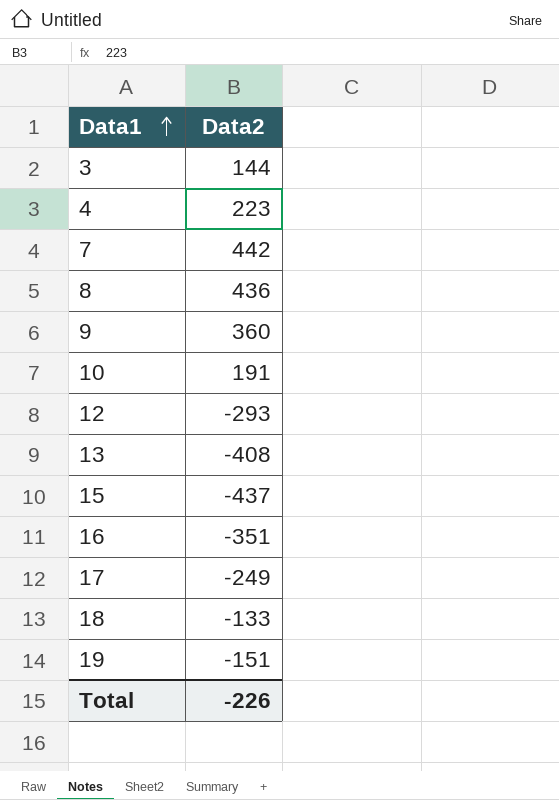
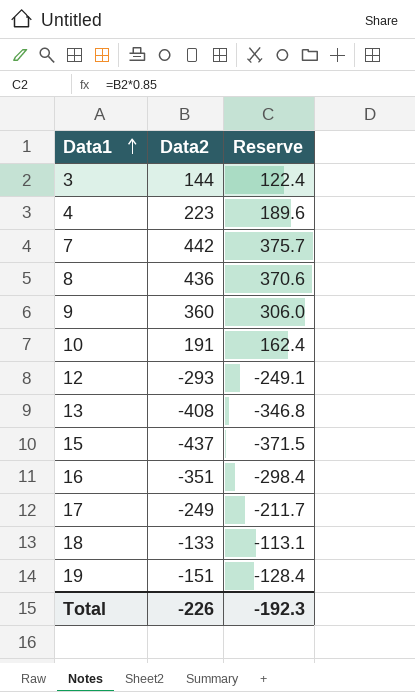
column Reserve | formula: none -> [Data2] * 0.85

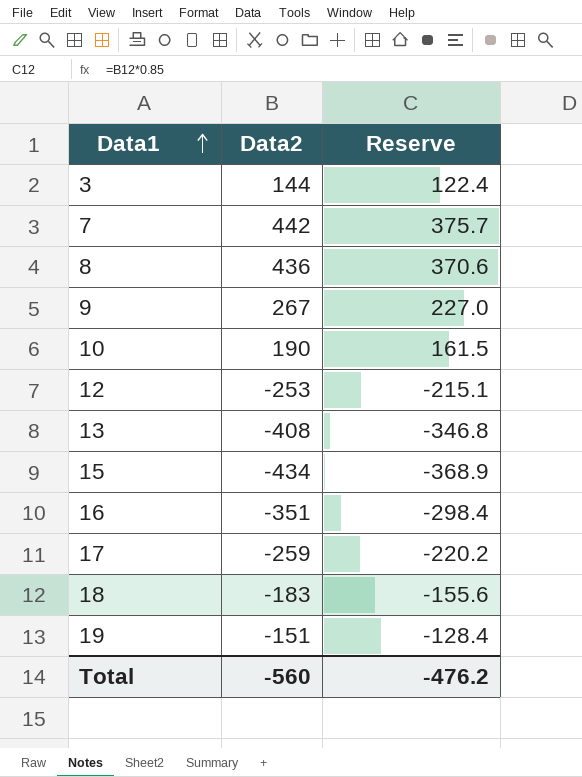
row 4: 223 | 189.6 -> none
9 | Data2: 360 -> 267
9 | Reserve: 306.0 -> 227.0
10 | Data2: 191 -> 190
10 | Reserve: 162.4 -> 161.5
12 | Data2: -293 -> -253
12 | Reserve: -249.1 -> -215.1
15 | Data2: -437 -> -434
15 | Reserve: -371.5 -> -368.9
17 | Data2: -249 -> -259
17 | Reserve: -211.7 -> -220.2
18 | Data2: -133 -> -183
18 | Reserve: -113.1 -> -155.6
Total | Data2: -226 -> -560
Total | Reserve: -192.3 -> -476.2

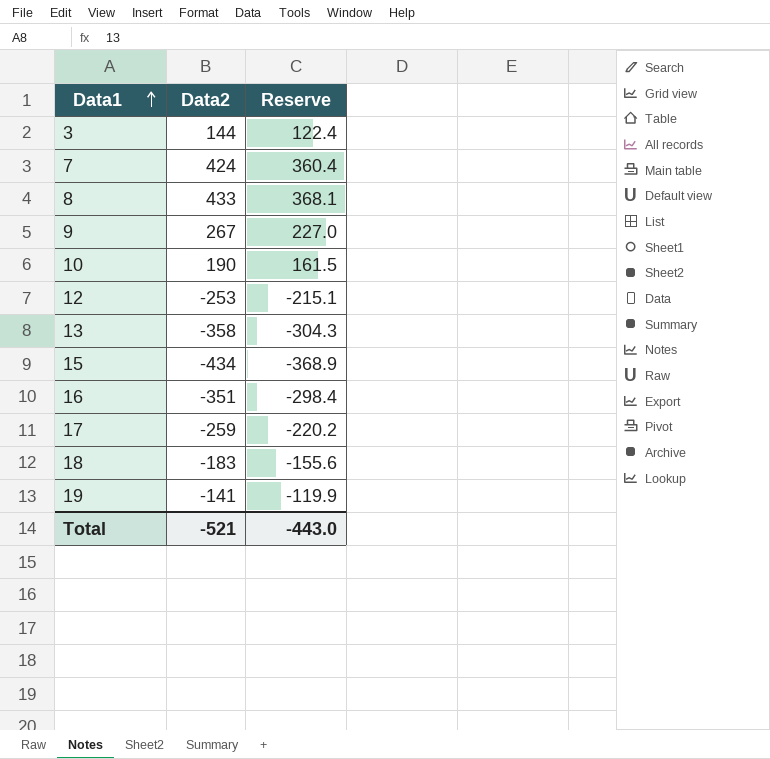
7 | Data2: 442 -> 424
7 | Reserve: 375.7 -> 360.4
8 | Data2: 436 -> 433
8 | Reserve: 370.6 -> 368.1
13 | Data2: -408 -> -358
13 | Reserve: -346.8 -> -304.3
19 | Data2: -151 -> -141
19 | Reserve: -128.4 -> -119.9
Total | Data2: -560 -> -521
Total | Reserve: -476.2 -> -443.0

